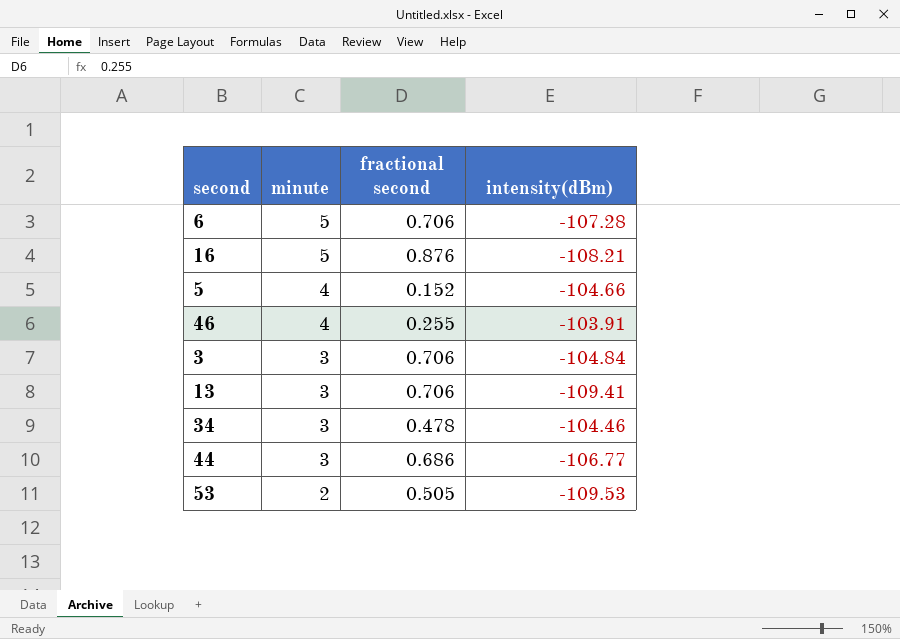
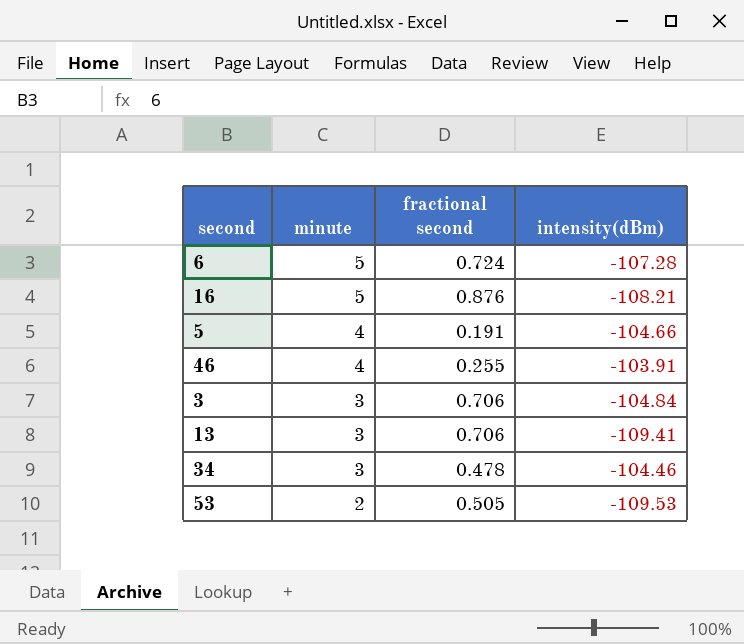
row 44: 3 | 0.686 | -106.77 -> none
6 | fractional second: 0.706 -> 0.724
5 | fractional second: 0.152 -> 0.191

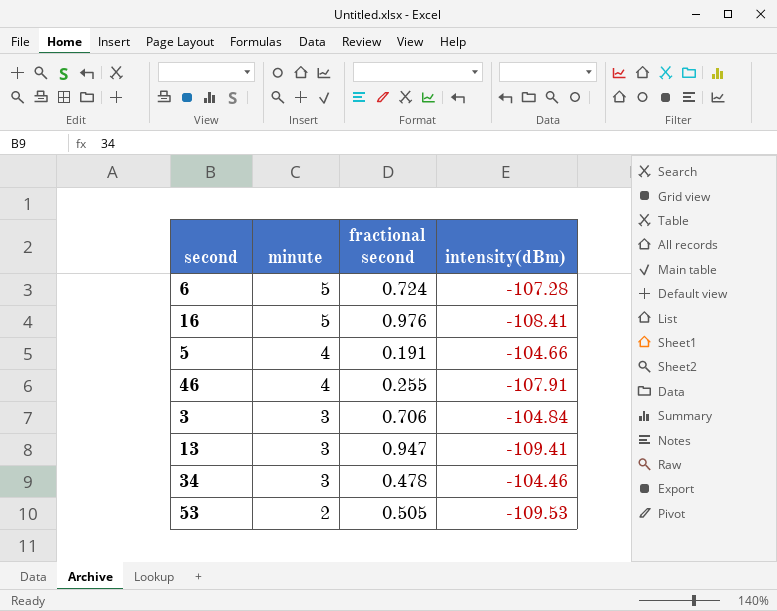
16 | fractional second: 0.876 -> 0.976
16 | intensity(dBm): -108.21 -> -108.41
46 | intensity(dBm): -103.91 -> -107.91
13 | fractional second: 0.706 -> 0.947

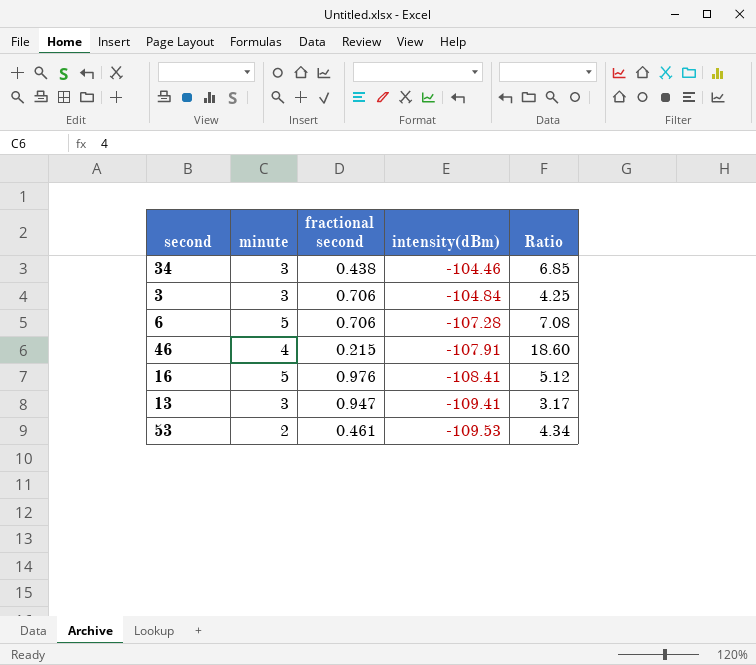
row order: minute descending -> intensity(dBm) descending
column Ratio | formula: none -> [minute] / [fractional second]
row 5: 4 | 0.191 | -104.66 -> none
34 | fractional second: 0.478 -> 0.438
6 | fractional second: 0.724 -> 0.706
46 | fractional second: 0.255 -> 0.215
53 | fractional second: 0.505 -> 0.461

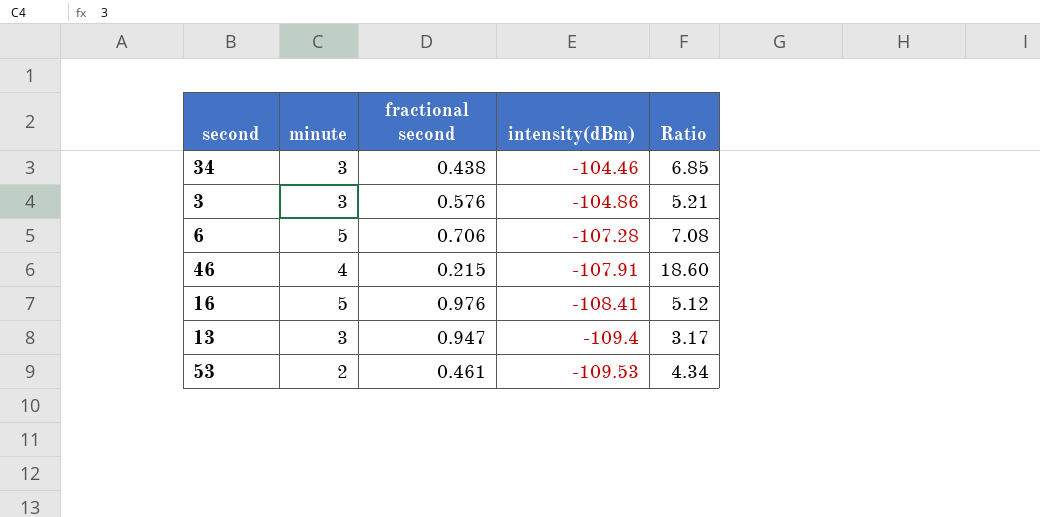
3 | fractional second: 0.706 -> 0.576
3 | intensity(dBm): -104.84 -> -104.86
3 | Ratio: 4.25 -> 5.21
13 | intensity(dBm): -109.41 -> -109.4

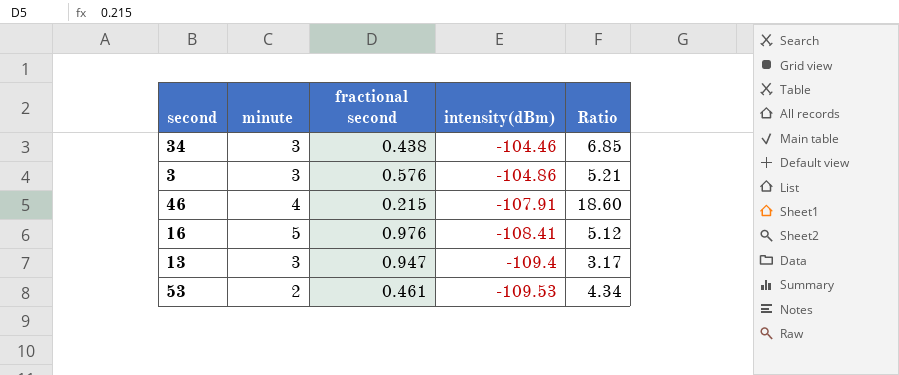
row 6: 5 | 0.706 | -107.28 | 7.08 -> none

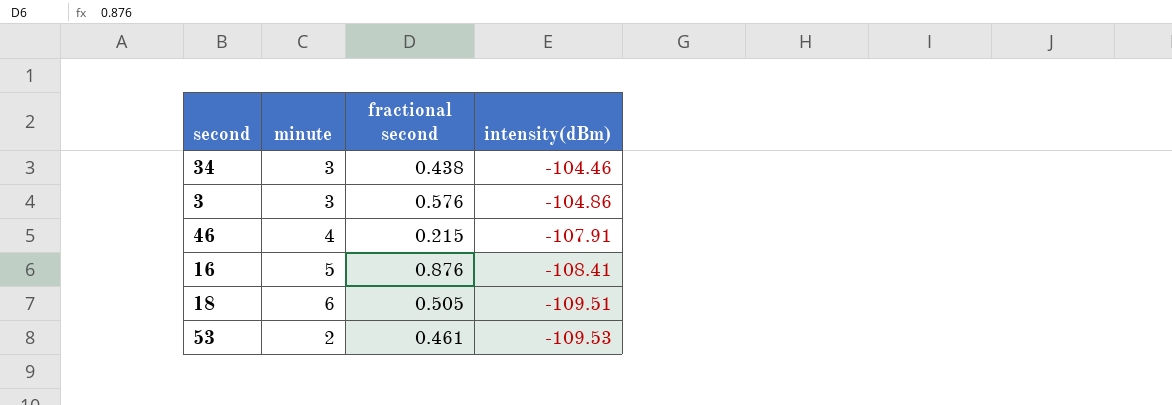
column Ratio | formula: [minute] / [fractional second] -> none
row 13: 3 | 0.947 | -109.4 | 3.17 -> none
16 | fractional second: 0.976 -> 0.876
row 18: none -> 6 | 0.505 | -109.51

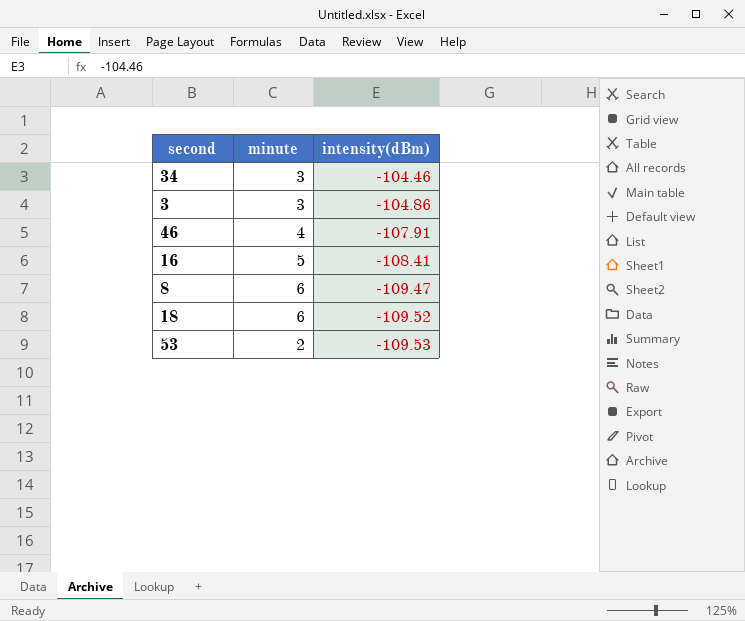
column fractional second | position: 3 -> none
row 8: none -> 6 | -109.47
18 | intensity(dBm): -109.51 -> -109.52

